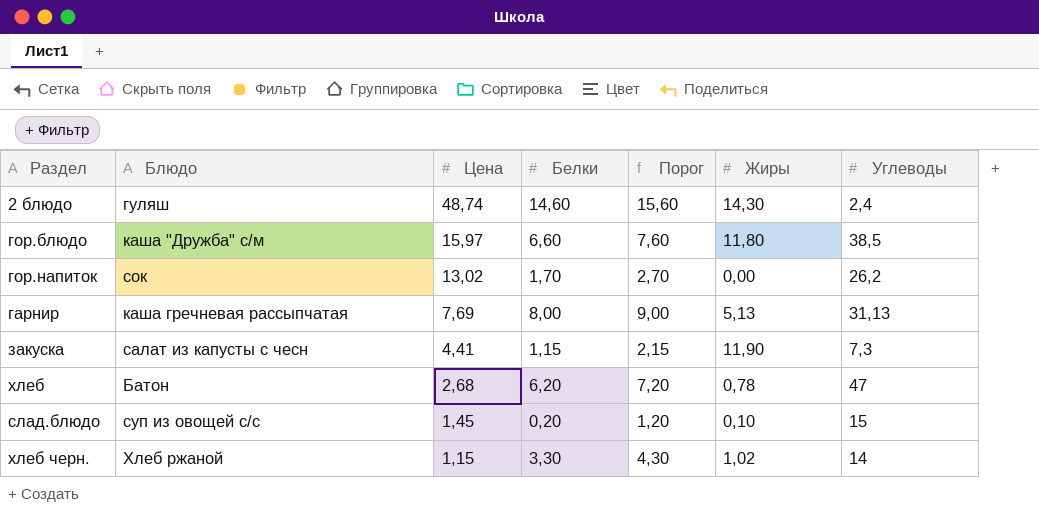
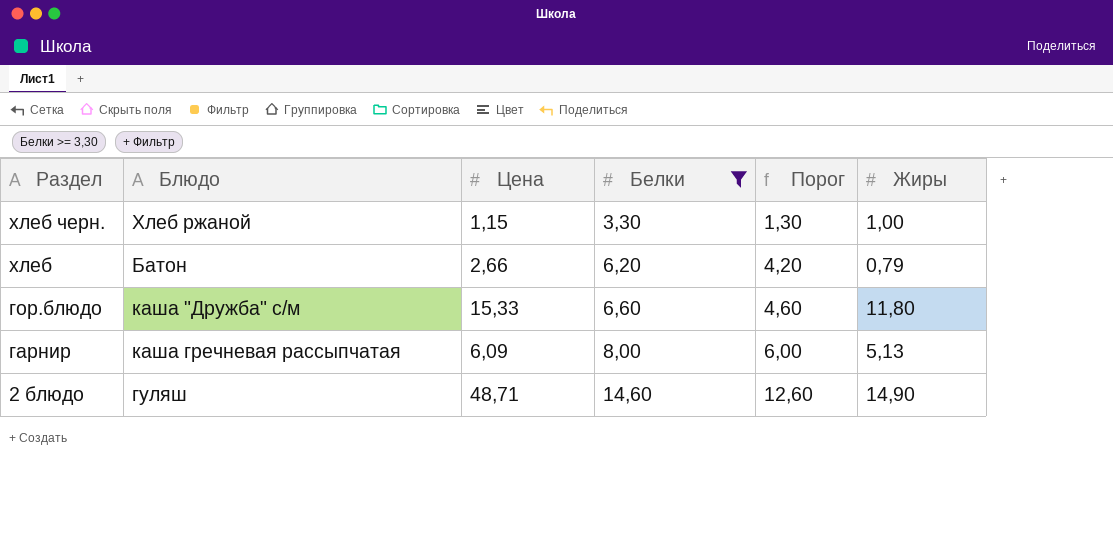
filter: none -> Белки >= 3,30
row order: Цена descending -> Раздел descending
column Углеводы | position: 7 -> none
column Порог | formula: [Белки] + 1 -> [Белки] - 2
хлеб черн. | Жиры: 1,02 -> 1,00
хлеб | Цена: 2,68 -> 2,66
хлеб | Жиры: 0,78 -> 0,79
гор.блюдо | Цена: 15,97 -> 15,33
гарнир | Цена: 7,69 -> 6,09
2 блюдо | Цена: 48,74 -> 48,71
2 блюдо | Жиры: 14,30 -> 14,90

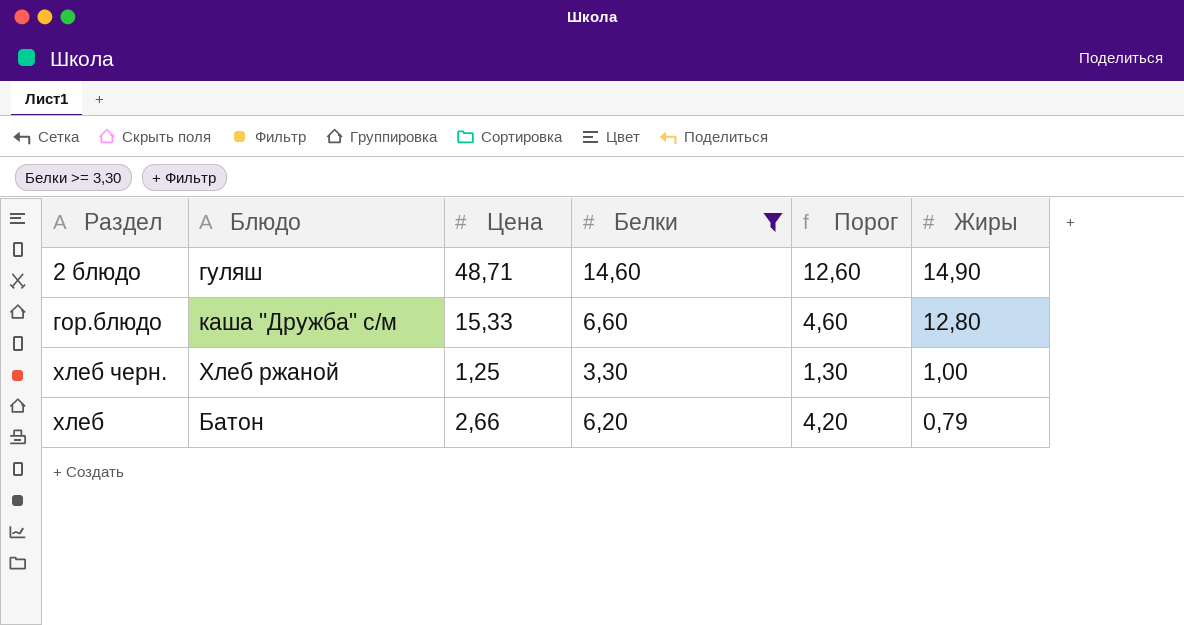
row order: Раздел descending -> Жиры descending
row гарнир: каша гречневая рассыпчатая | 6,09 | 8,00 | 6,00 | 5,13 -> none
гор.блюдо | Жиры: 11,80 -> 12,80
хлеб черн. | Цена: 1,15 -> 1,25

